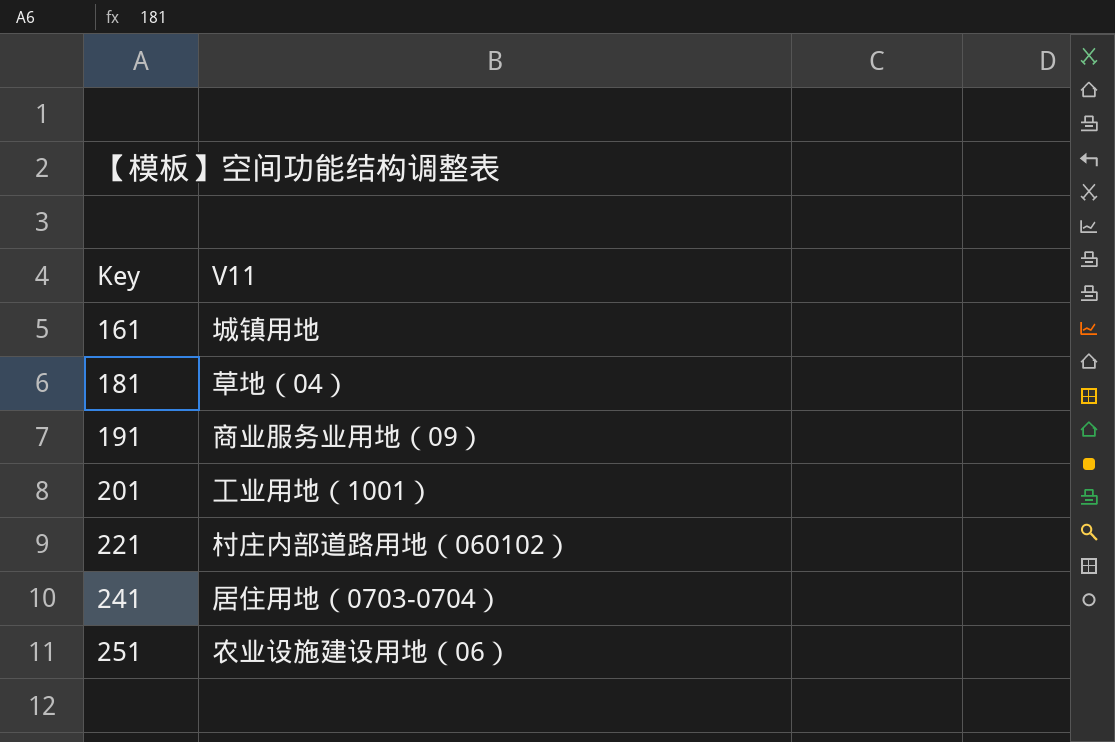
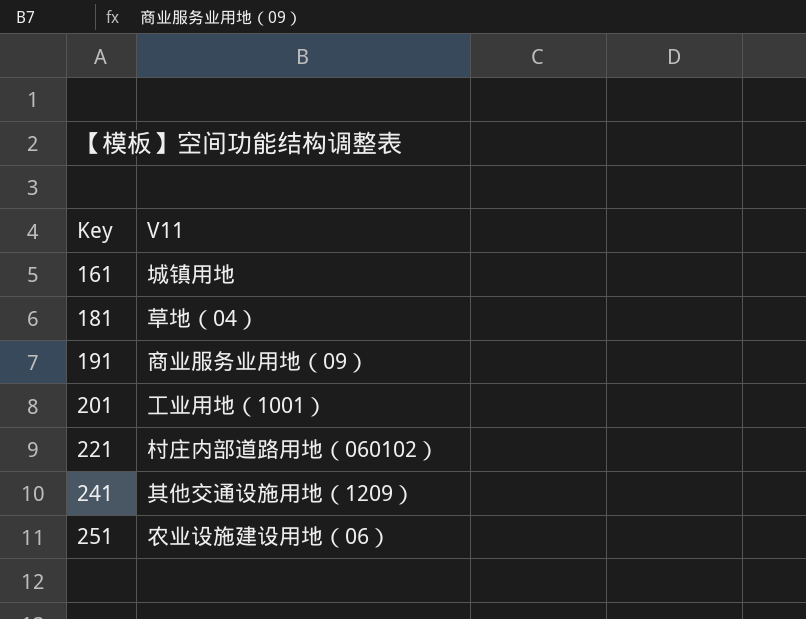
241 | V11: 居住用地（0703-0704） -> 其他交通设施用地（1209）

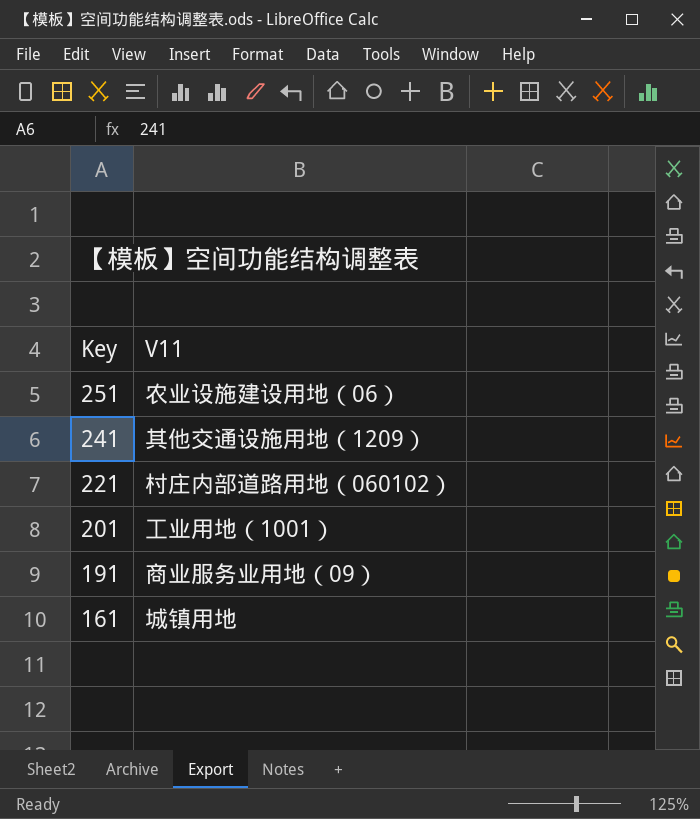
row order: Key ascending -> Key descending
row 181: 草地（04） -> none

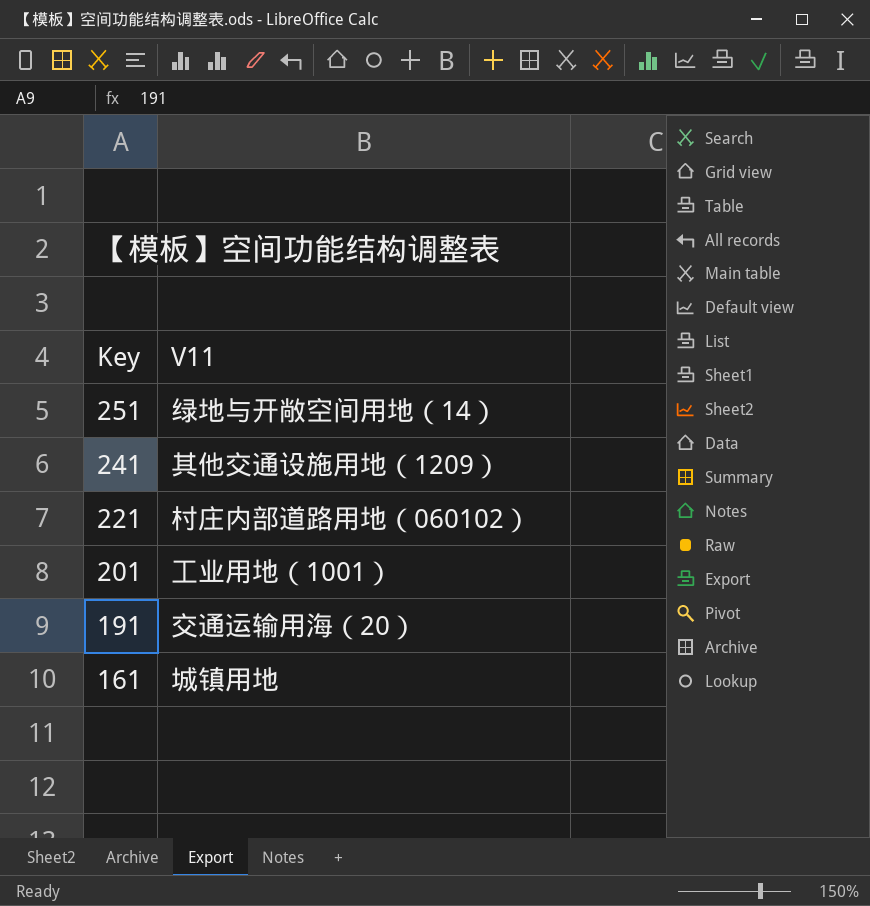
251 | V11: 农业设施建设用地（06） -> 绿地与开敞空间用地（14）
191 | V11: 商业服务业用地（09） -> 交通运输用海（20）

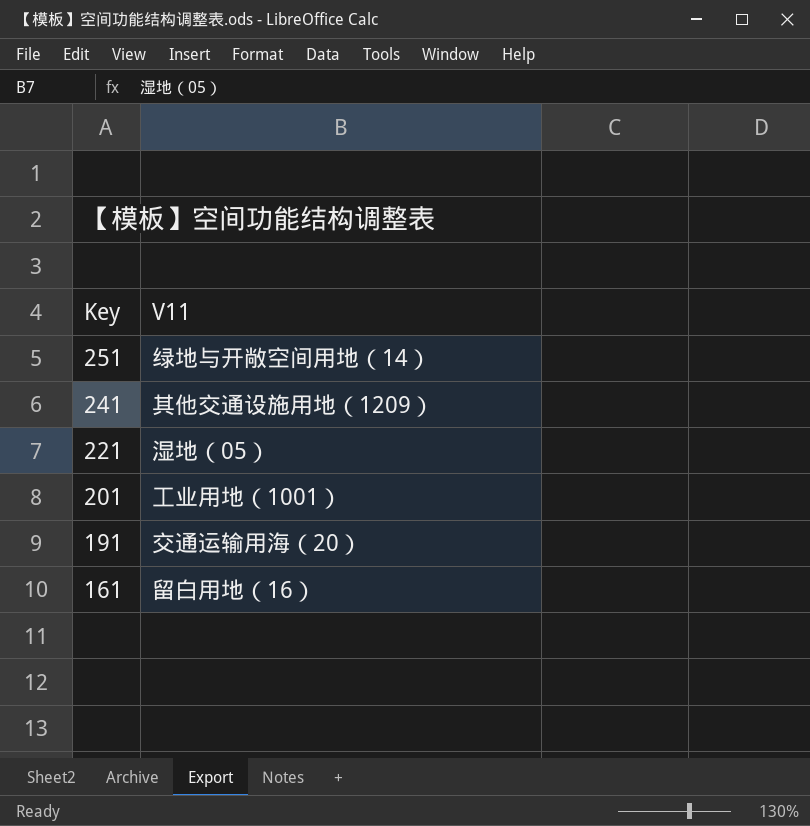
221 | V11: 村庄内部道路用地（060102） -> 湿地（05）
161 | V11: 城镇用地 -> 留白用地（16）

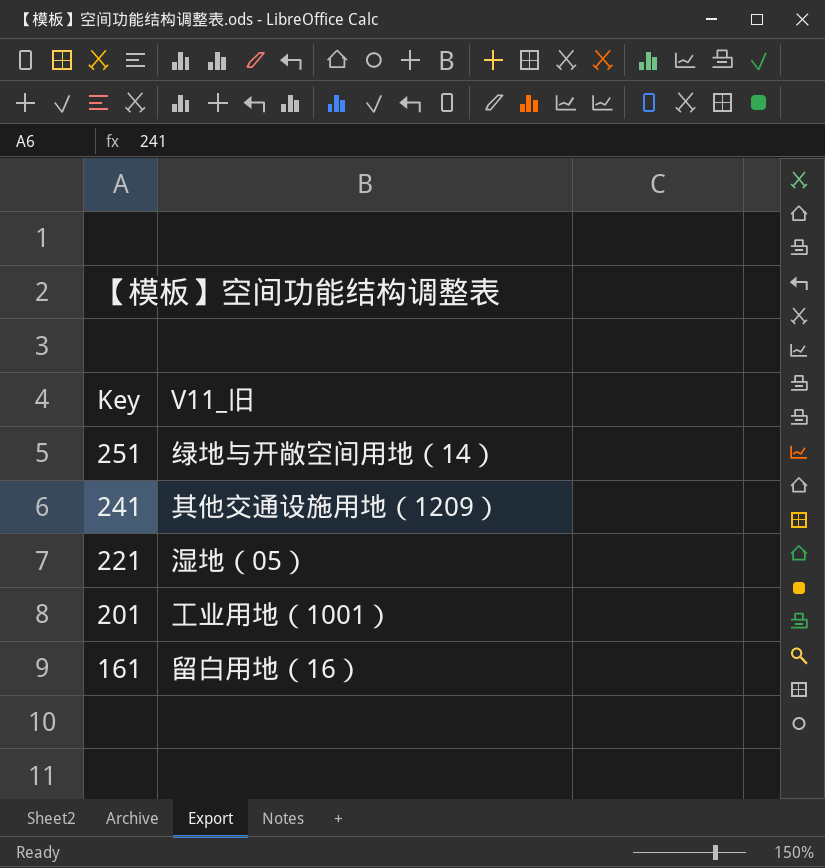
column name: V11 -> V11_旧
row 191: 交通运输用海（20） -> none

